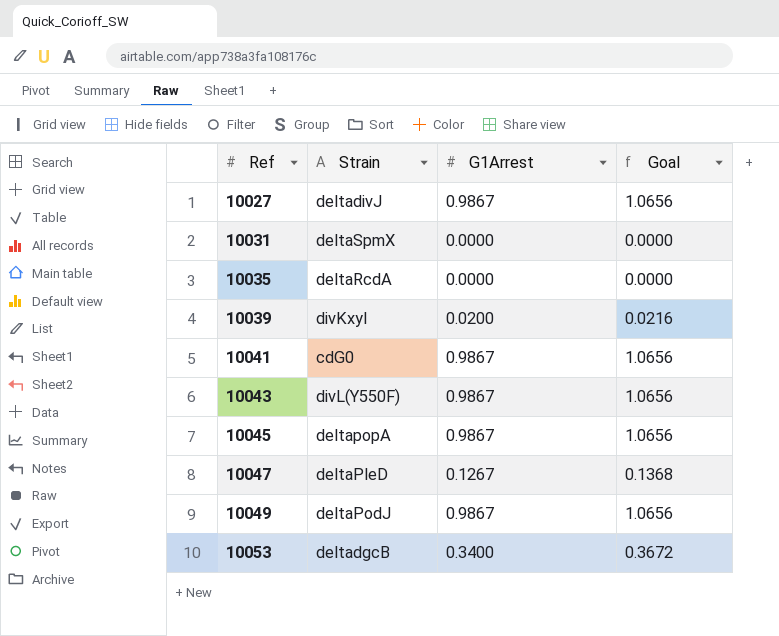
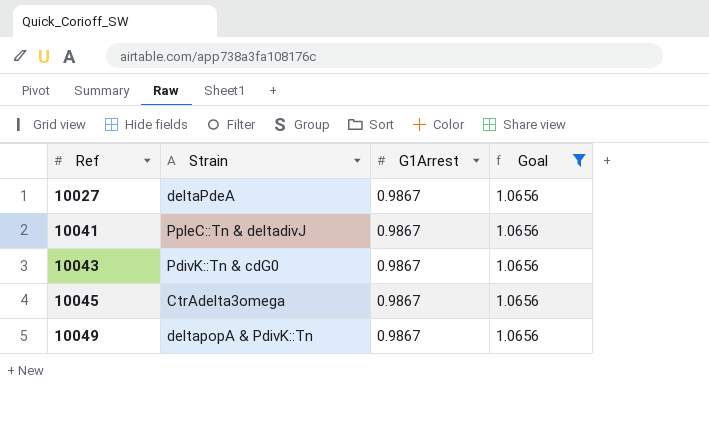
filter: none -> Goal = 1.0656
10027 | Strain: deltadivJ -> deltaPdeA
10041 | Strain: cdG0 -> PpleC::Tn & deltadivJ
10043 | Strain: divL(Y550F) -> PdivK::Tn & cdG0
10045 | Strain: deltapopA -> CtrAdelta3omega
10049 | Strain: deltaPodJ -> deltapopA & PdivK::Tn

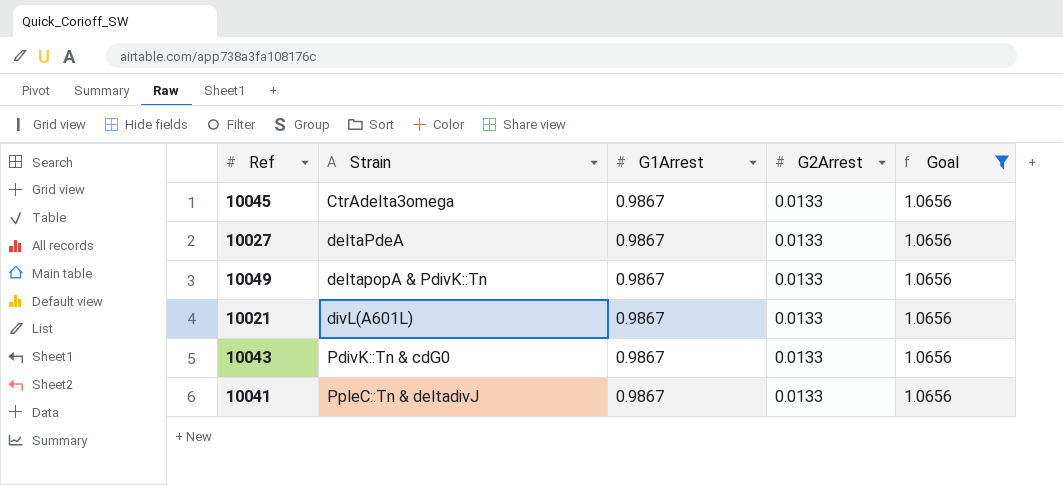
row order: Ref ascending -> Strain ascending
column G2Arrest | position: none -> 4
row 10021: none -> divL(A601L) | 0.9867 | 0.0133 | 1.0656

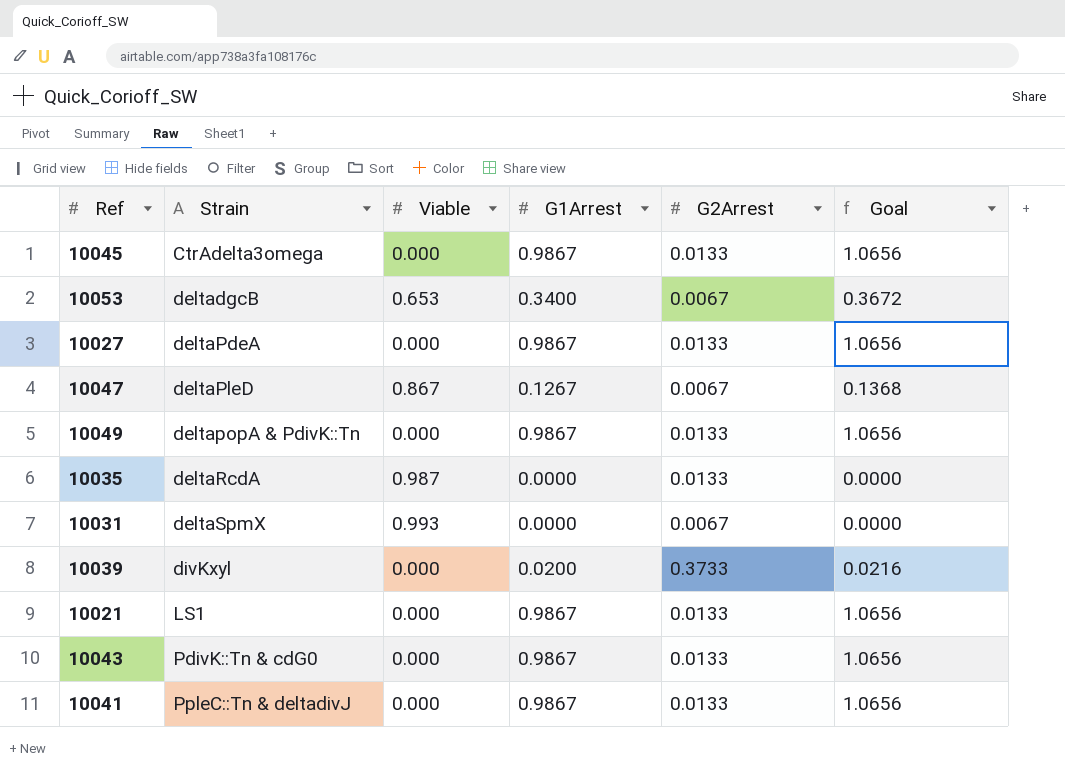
filter: Goal = 1.0656 -> none
column Viable | position: none -> 3
10021 | Strain: divL(A601L) -> LS1

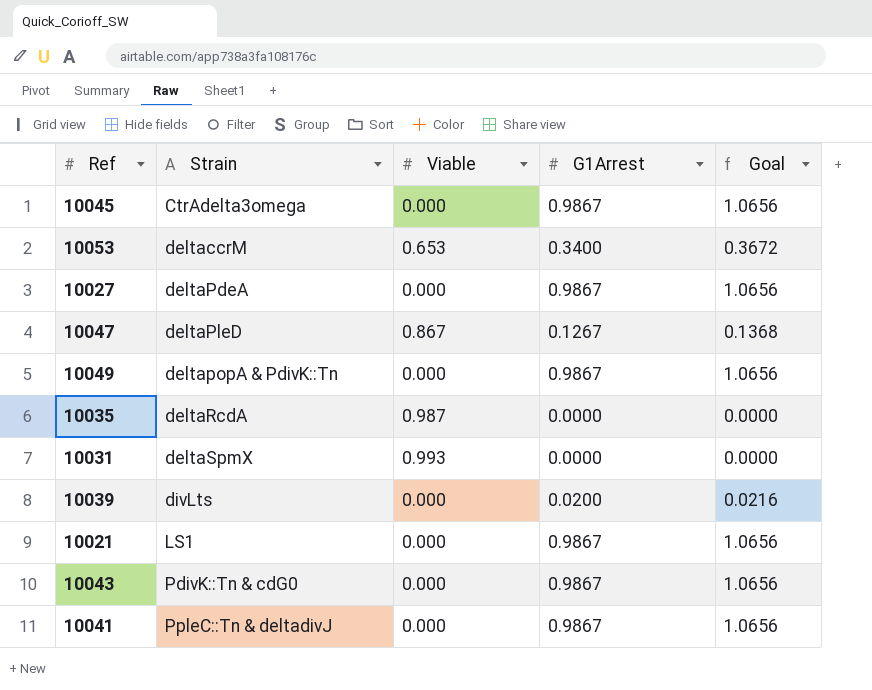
column G2Arrest | position: 5 -> none
10053 | Strain: deltadgcB -> deltaccrM
10039 | Strain: divKxyl -> divLts

